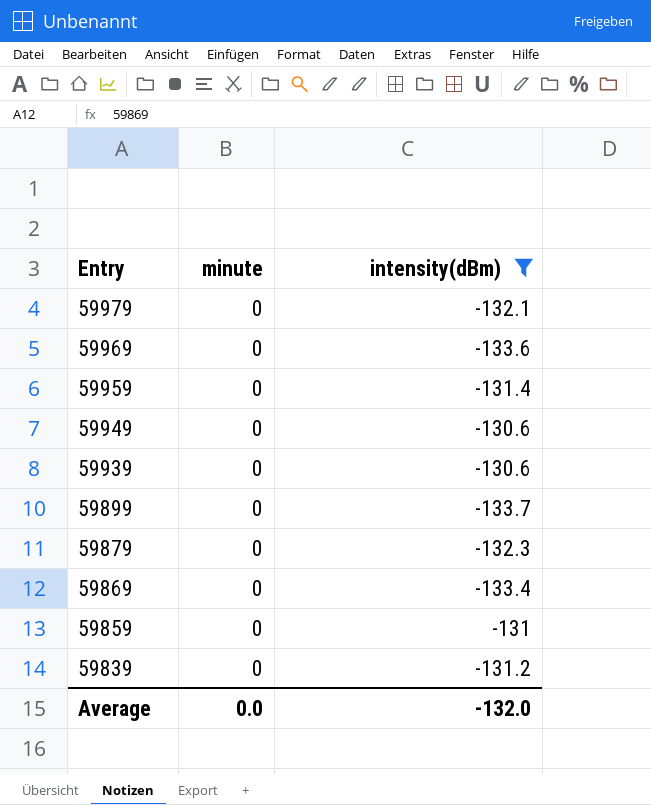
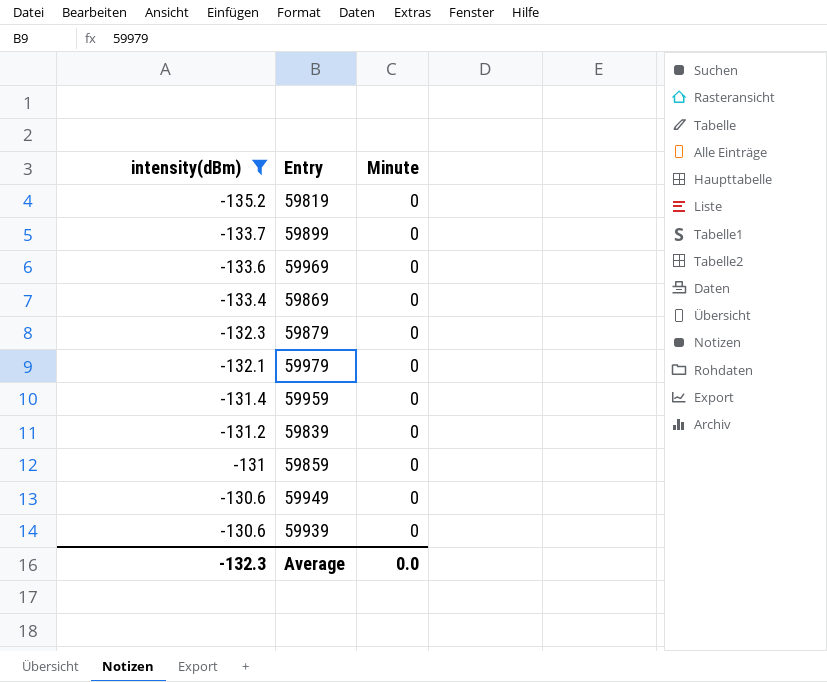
row order: Entry descending -> intensity(dBm) ascending
column intensity(dBm) | position: 3 -> 1
column name: minute -> Minute
row 59819: none -> -135.2 | 0
Average | intensity(dBm): -132.0 -> -132.3

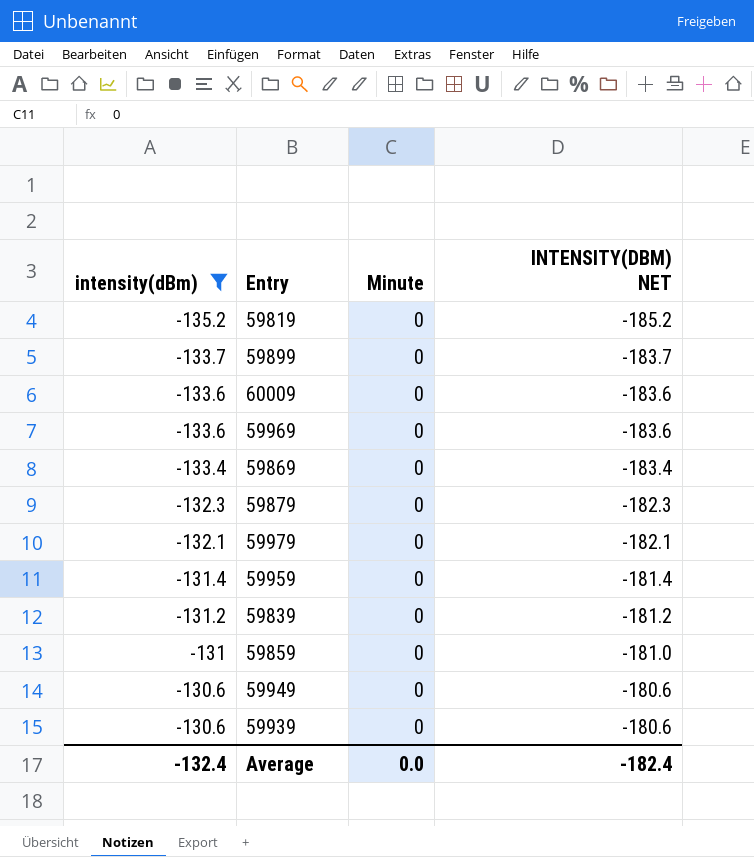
column INTENSITY(DBM) NET | formula: none -> [intensity(dBm)] - 50
row 60009: none -> -133.6 | 0 | -183.6
Average | intensity(dBm): -132.3 -> -132.4

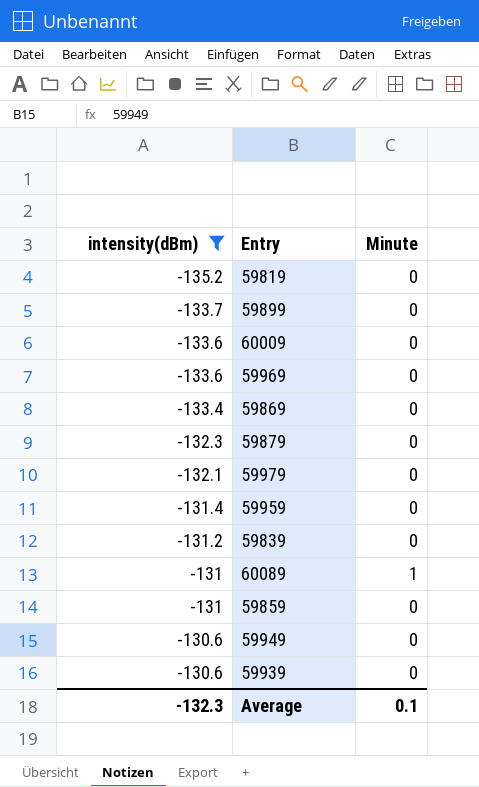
column INTENSITY(DBM) NET | formula: [intensity(dBm)] - 50 -> none
row 60089: none -> -131 | 1
Average | intensity(dBm): -132.4 -> -132.3
Average | Minute: 0.0 -> 0.1

